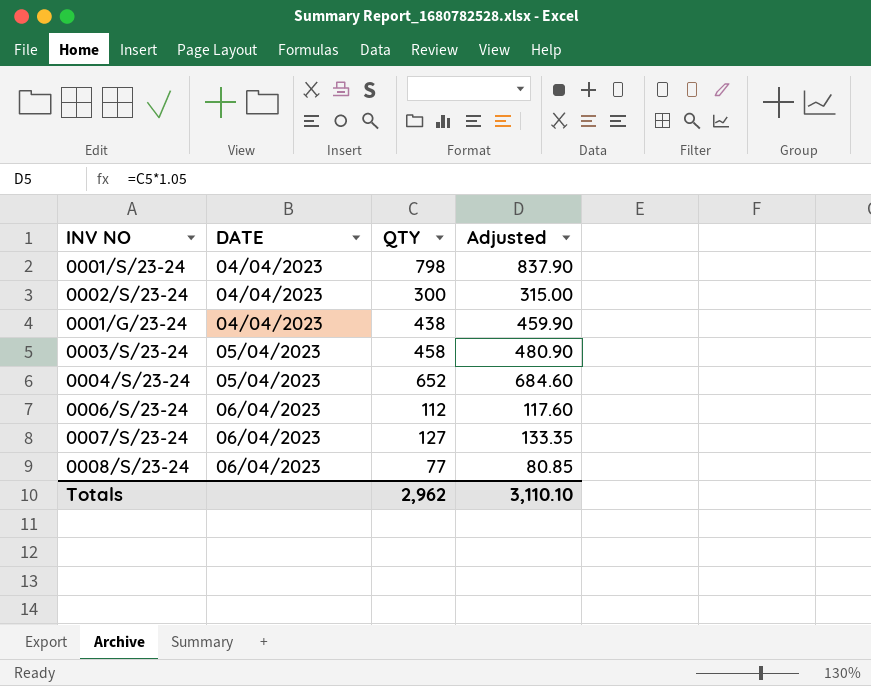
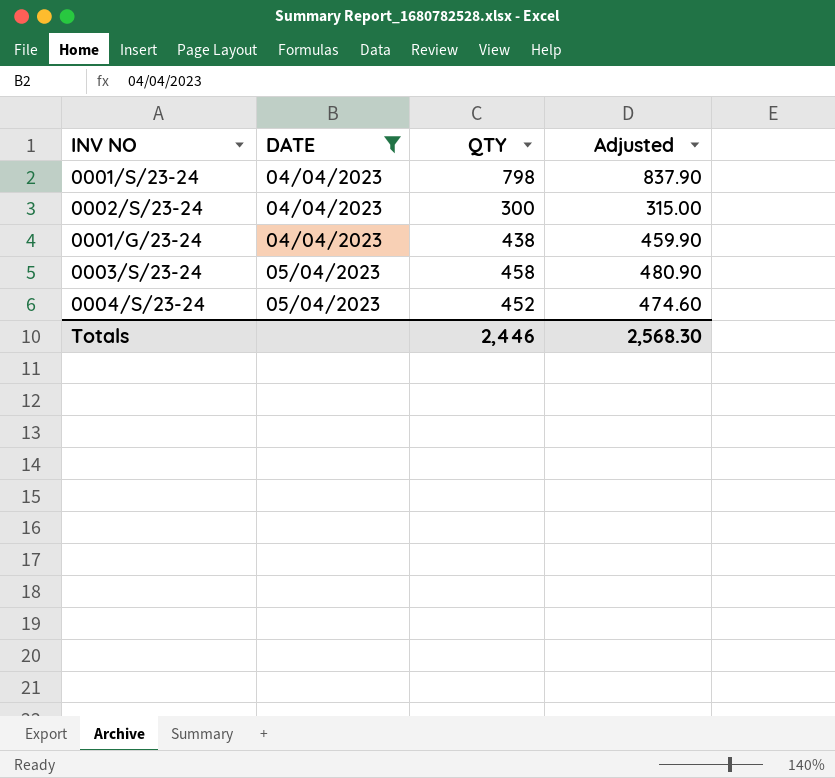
filter: none -> DATE != 06/04/2023
0004/S/23-24 | QTY: 652 -> 452
0004/S/23-24 | Adjusted: 684.60 -> 474.60
Totals | QTY: 2,962 -> 2,446
Totals | Adjusted: 3,110.10 -> 2,568.30

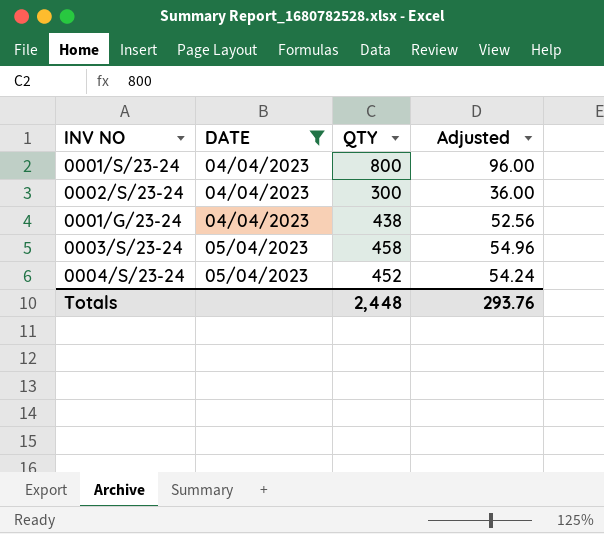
column Adjusted | formula: [QTY] * 1.05 -> [QTY] * 0.12
0001/S/23-24 | QTY: 798 -> 800
Totals | QTY: 2,446 -> 2,448
Totals | Adjusted: 2,568.30 -> 293.76

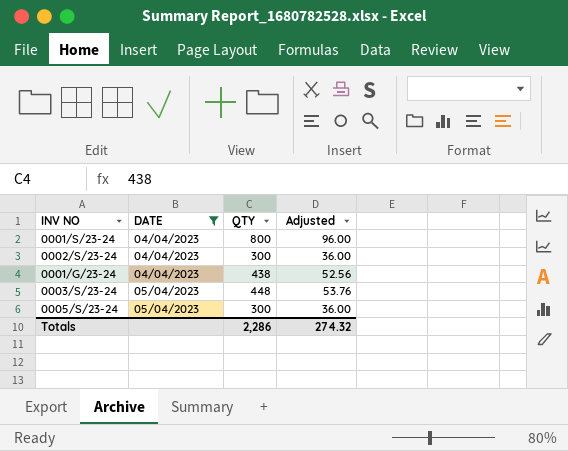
row 0004/S/23-24: 05/04/2023 | 452 | 54.24 -> none
0003/S/23-24 | QTY: 458 -> 448
0003/S/23-24 | Adjusted: 54.96 -> 53.76
row 0005/S/23-24: none -> 05/04/2023 | 300 | 36.00
Totals | QTY: 2,448 -> 2,286
Totals | Adjusted: 293.76 -> 274.32

